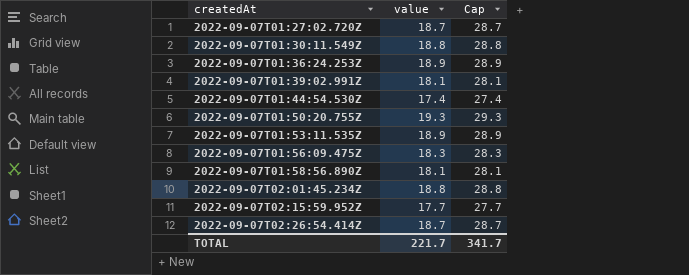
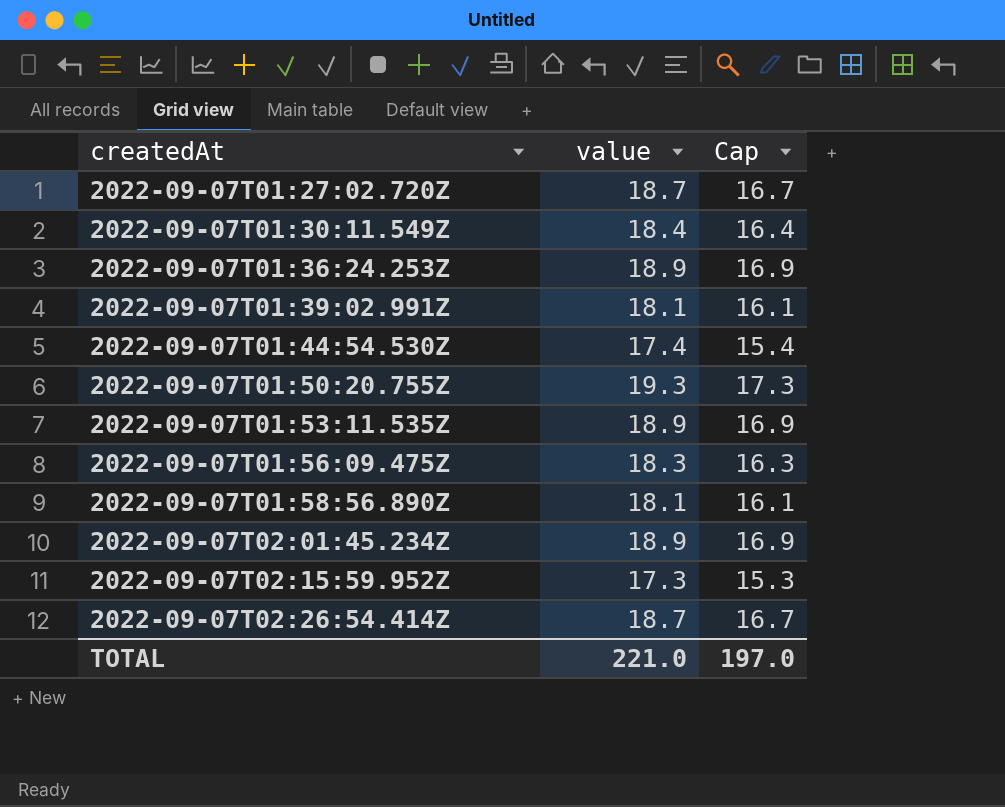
column Cap | formula: [value] + 10 -> [value] - 2
2022-09-07T01:30:11.549Z | value: 18.8 -> 18.4
2022-09-07T02:01:45.234Z | value: 18.8 -> 18.9
2022-09-07T02:15:59.952Z | value: 17.7 -> 17.3
TOTAL | value: 221.7 -> 221.0
TOTAL | Cap: 341.7 -> 197.0

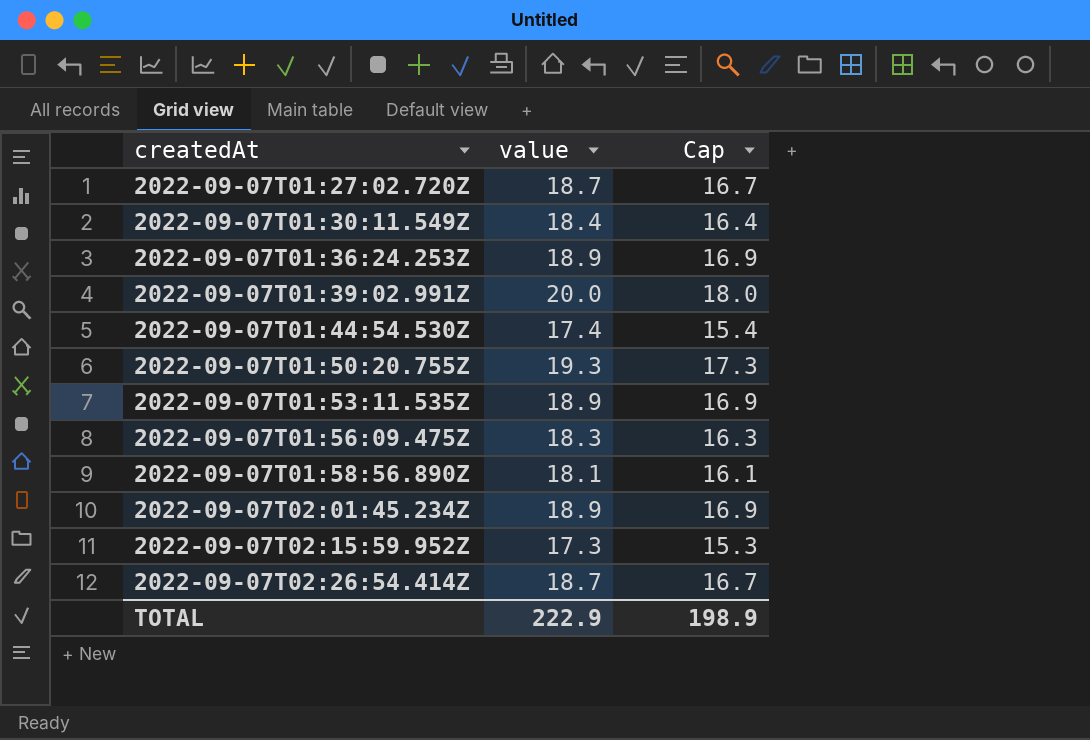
2022-09-07T01:39:02.991Z | value: 18.1 -> 20.0
2022-09-07T01:39:02.991Z | Cap: 16.1 -> 18.0
TOTAL | value: 221.0 -> 222.9
TOTAL | Cap: 197.0 -> 198.9

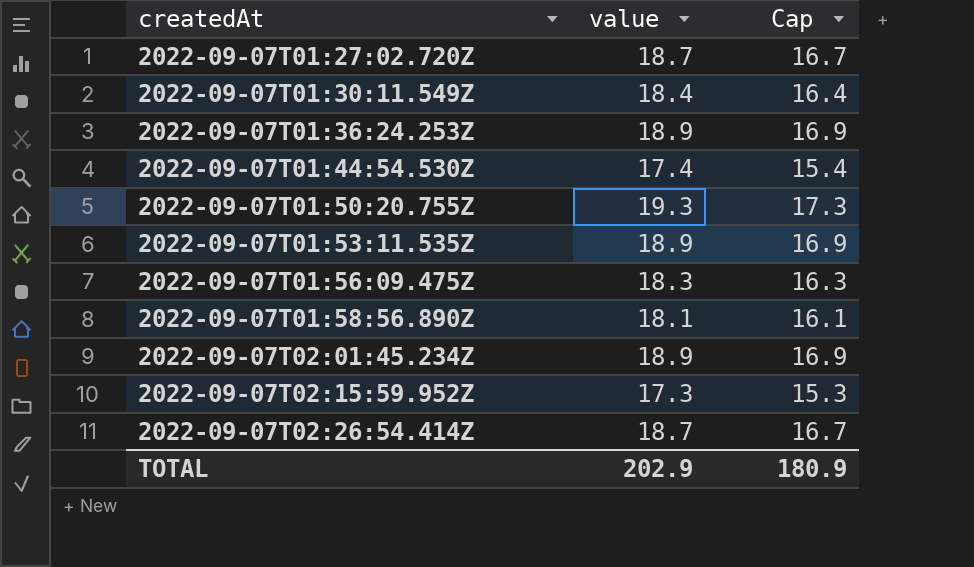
row 2022-09-07T01:39:02.991Z: 20.0 | 18.0 -> none
TOTAL | value: 222.9 -> 202.9
TOTAL | Cap: 198.9 -> 180.9

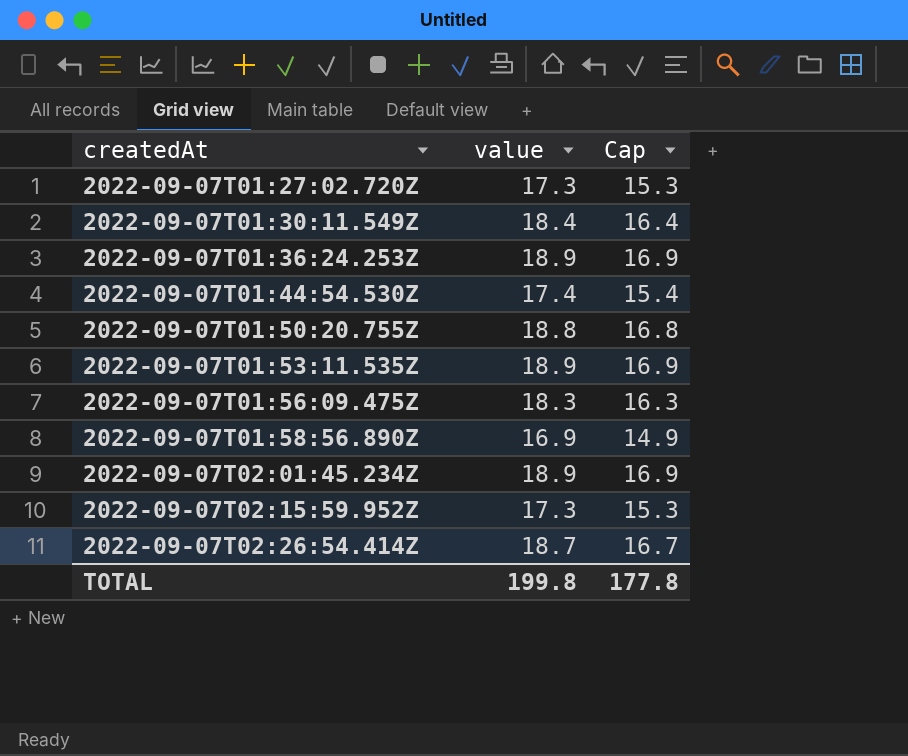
2022-09-07T01:27:02.720Z | value: 18.7 -> 17.3
2022-09-07T01:27:02.720Z | Cap: 16.7 -> 15.3
2022-09-07T01:50:20.755Z | value: 19.3 -> 18.8
2022-09-07T01:50:20.755Z | Cap: 17.3 -> 16.8
2022-09-07T01:58:56.890Z | value: 18.1 -> 16.9
2022-09-07T01:58:56.890Z | Cap: 16.1 -> 14.9
TOTAL | value: 202.9 -> 199.8
TOTAL | Cap: 180.9 -> 177.8

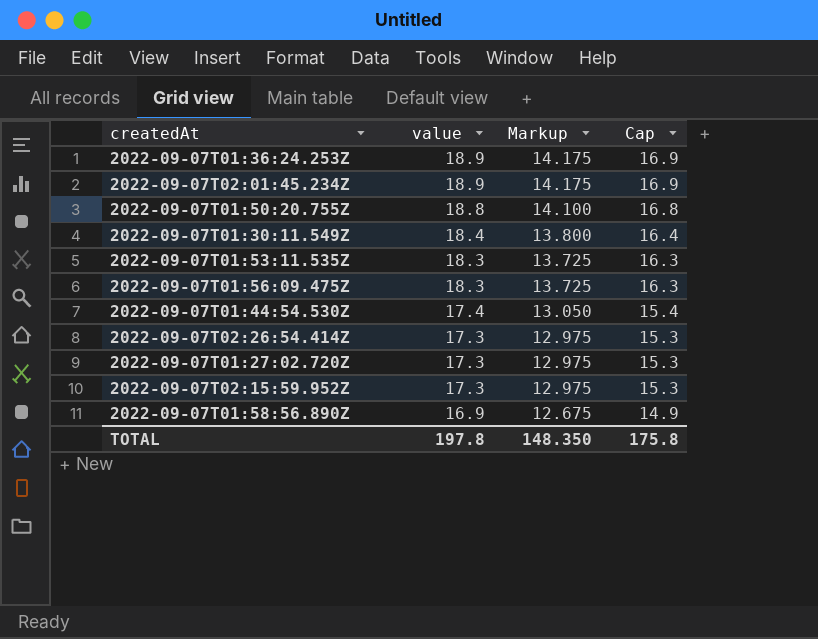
row order: createdAt ascending -> value descending
column Markup | formula: none -> [value] * 0.75
2022-09-07T01:53:11.535Z | value: 18.9 -> 18.3
2022-09-07T01:53:11.535Z | Cap: 16.9 -> 16.3
2022-09-07T02:26:54.414Z | value: 18.7 -> 17.3
2022-09-07T02:26:54.414Z | Cap: 16.7 -> 15.3
TOTAL | value: 199.8 -> 197.8
TOTAL | Cap: 177.8 -> 175.8

